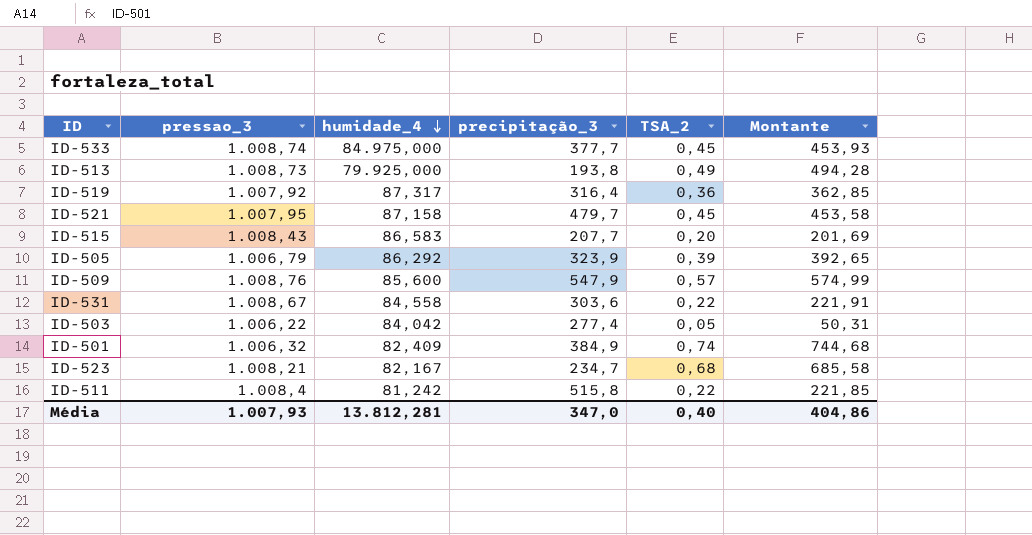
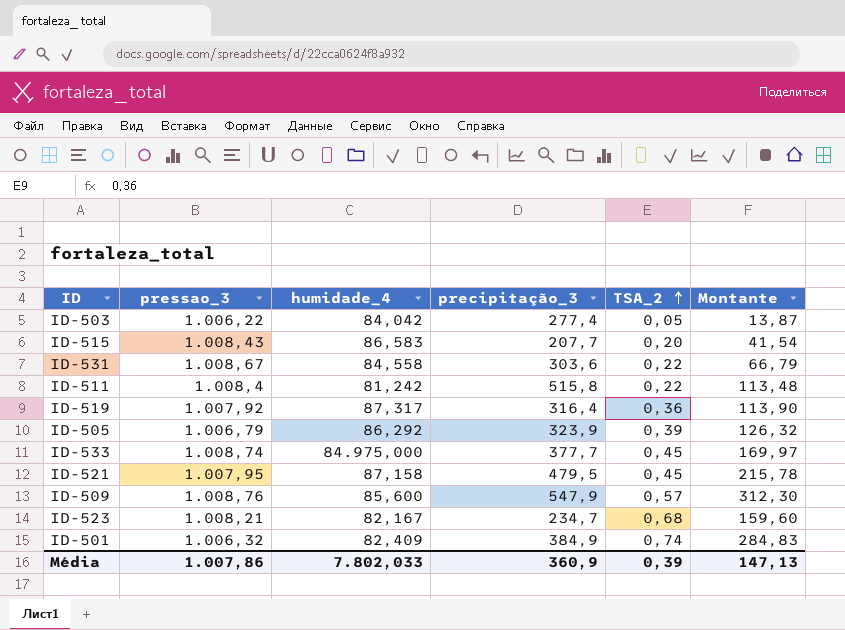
row order: humidade_4 descending -> TSA_2 ascending
column Montante | formula: [pressao_3] * [TSA_2] -> [precipitação_3] * [TSA_2]
row ID-513: 1.008,73 | 79.925,000 | 193,8 | 0,49 | 494,28 -> none
ID-521 | precipitação_3: 479,7 -> 479,5
Média | pressao_3: 1.007,93 -> 1.007,86
Média | humidade_4: 13.812,281 -> 7.802,033
Média | precipitação_3: 347,0 -> 360,9
Média | TSA_2: 0,40 -> 0,39
Média | Montante: 404,86 -> 147,13

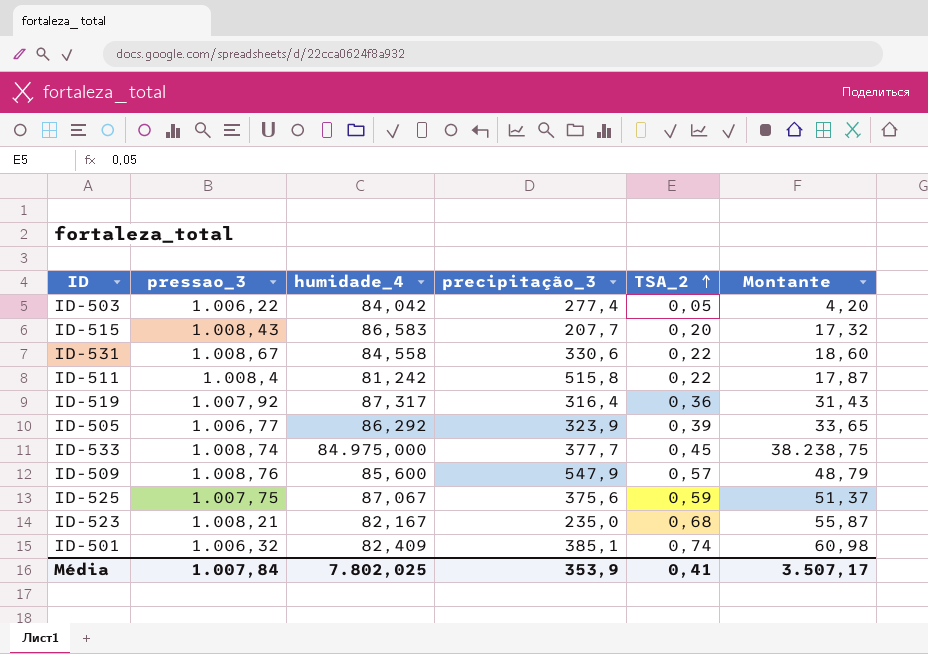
column Montante | formula: [precipitação_3] * [TSA_2] -> [humidade_4] * [TSA_2]
row ID-521: 1.007,95 | 87,158 | 479,5 | 0,45 | 215,78 -> none
ID-531 | precipitação_3: 303,6 -> 330,6
ID-505 | pressao_3: 1.006,79 -> 1.006,77
row ID-525: none -> 1.007,75 | 87,067 | 375,6 | 0,59 | 51,37
ID-523 | precipitação_3: 234,7 -> 235,0
ID-501 | precipitação_3: 384,9 -> 385,1
Média | pressao_3: 1.007,86 -> 1.007,84
Média | humidade_4: 7.802,033 -> 7.802,025
Média | precipitação_3: 360,9 -> 353,9
Média | TSA_2: 0,39 -> 0,41
Média | Montante: 147,13 -> 3.507,17

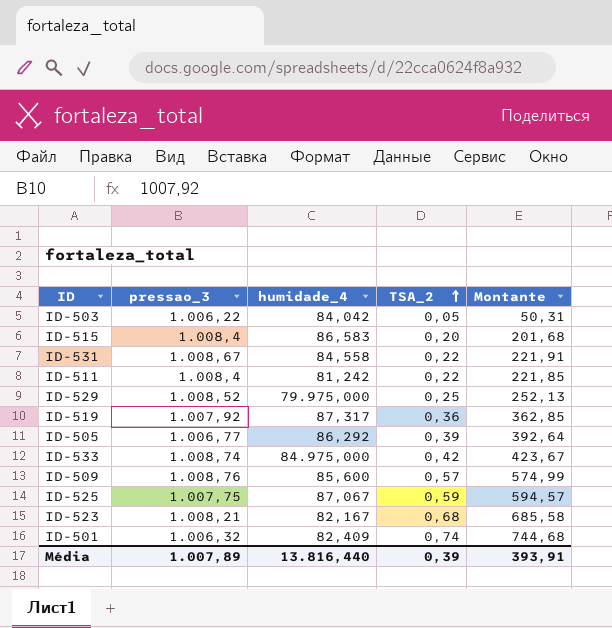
column precipitação_3 | position: 4 -> none
column Montante | formula: [humidade_4] * [TSA_2] -> [pressao_3] * [TSA_2]
ID-515 | pressao_3: 1.008,43 -> 1.008,4
row ID-529: none -> 1.008,52 | 79.975,000 | 0,25 | 252,13
ID-533 | TSA_2: 0,45 -> 0,42
Média | pressao_3: 1.007,84 -> 1.007,89
Média | humidade_4: 7.802,025 -> 13.816,440
Média | TSA_2: 0,41 -> 0,39
Média | Montante: 3.507,17 -> 393,91

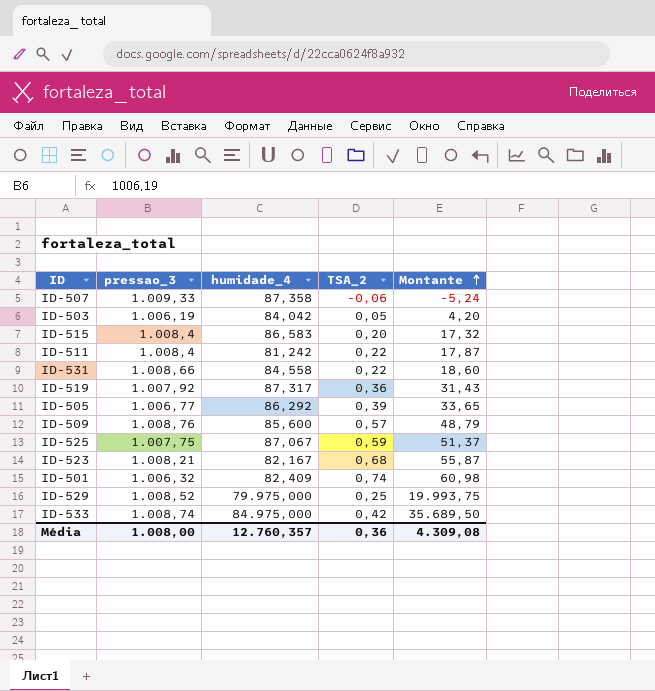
row order: TSA_2 ascending -> Montante ascending
column Montante | formula: [pressao_3] * [TSA_2] -> [humidade_4] * [TSA_2]
row ID-507: none -> 1.009,33 | 87,358 | -0,06 | -5,24
ID-503 | pressao_3: 1.006,22 -> 1.006,19
ID-531 | pressao_3: 1.008,67 -> 1.008,66
Média | pressao_3: 1.007,89 -> 1.008,00
Média | humidade_4: 13.816,440 -> 12.760,357
Média | TSA_2: 0,39 -> 0,36
Média | Montante: 393,91 -> 4.309,08

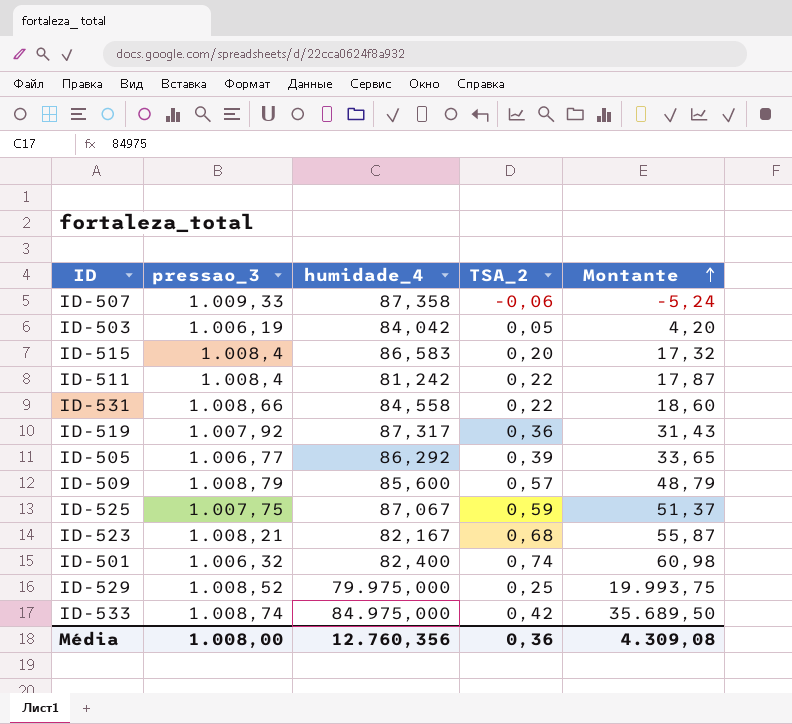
ID-509 | pressao_3: 1.008,76 -> 1.008,79
ID-501 | humidade_4: 82,409 -> 82,400
Média | humidade_4: 12.760,357 -> 12.760,356

